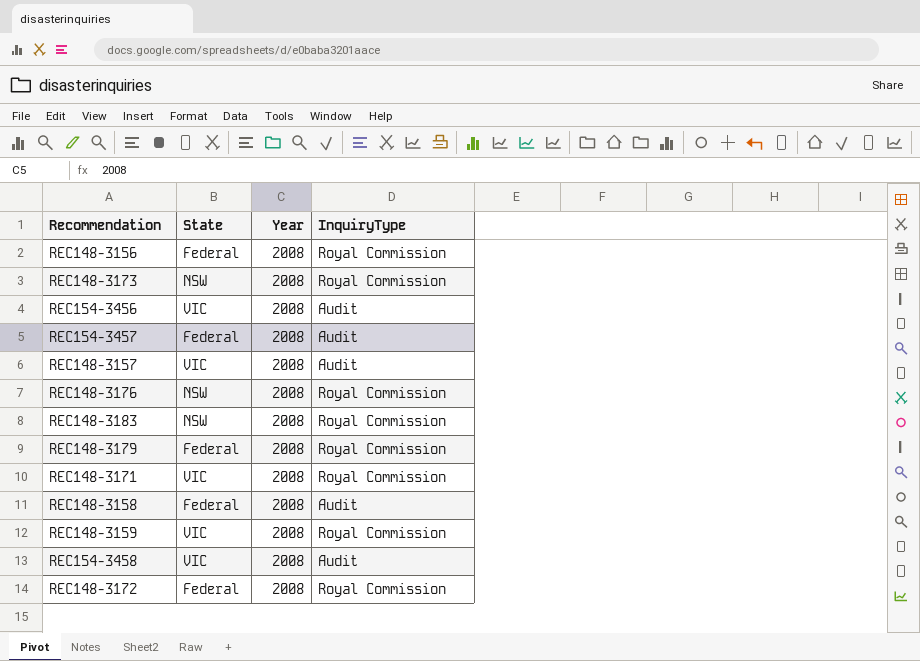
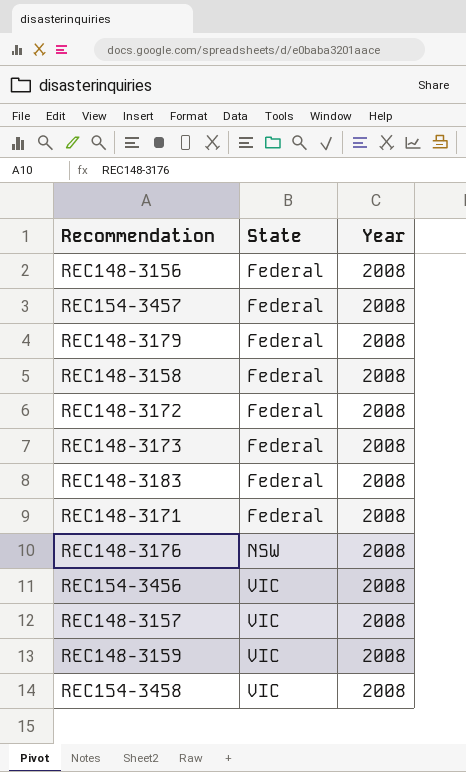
row order: none -> State ascending
column InquiryType | position: 4 -> none
REC148-3173 | State: NSW -> Federal
REC148-3183 | State: NSW -> Federal
REC148-3171 | State: VIC -> Federal

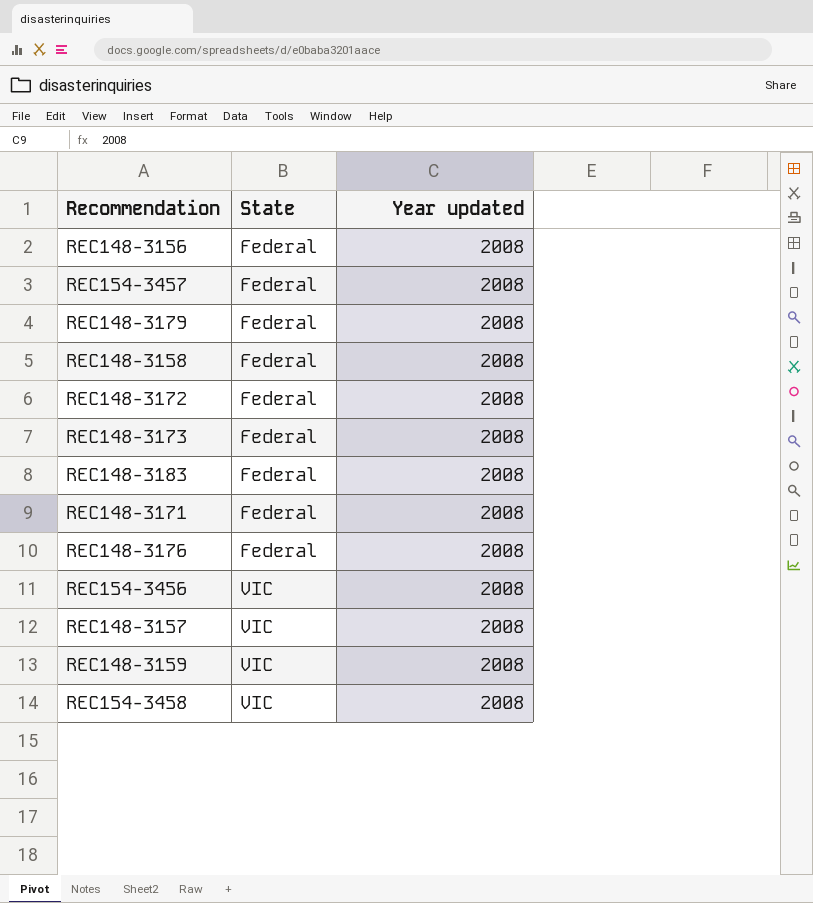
column name: Year -> Year updated
REC148-3176 | State: NSW -> Federal

